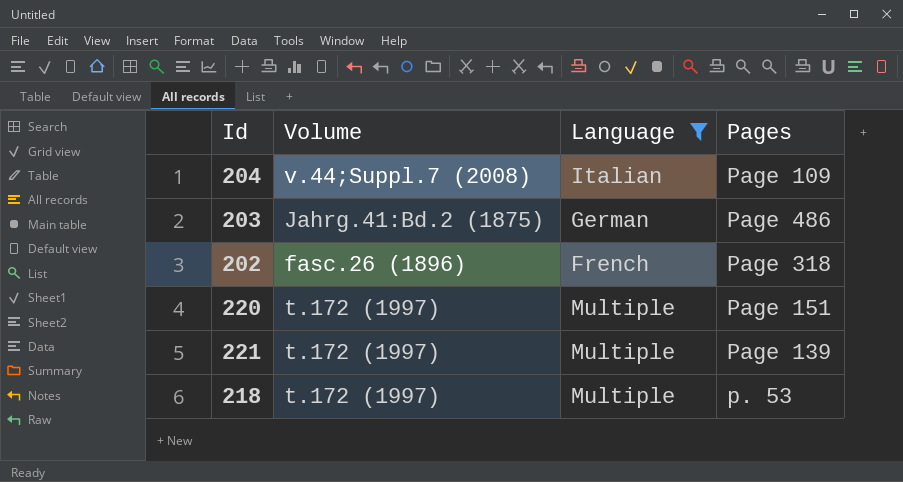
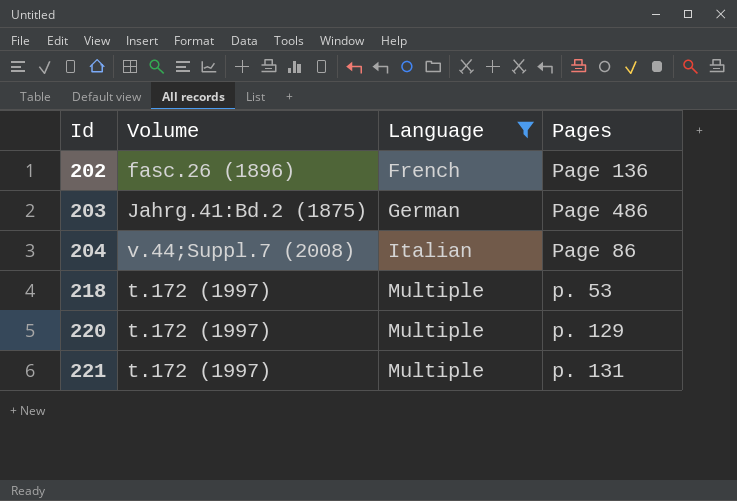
row order: none -> Id ascending
202 | Pages: Page 318 -> Page 136
204 | Pages: Page 109 -> Page 86
220 | Pages: Page 151 -> p. 129
221 | Pages: Page 139 -> p. 131

